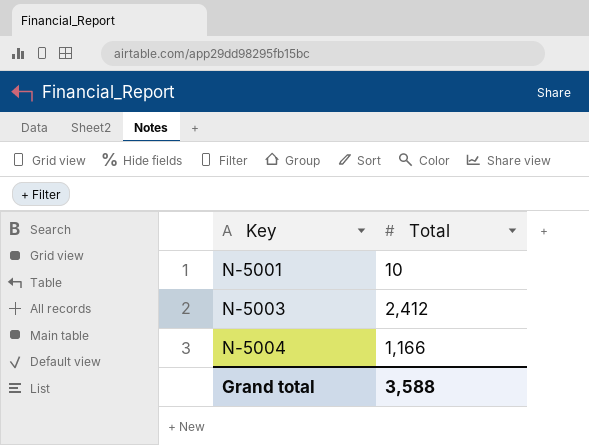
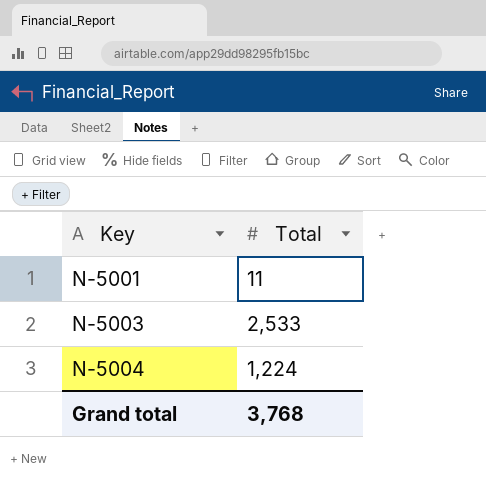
N-5001 | Total: 10 -> 11
N-5003 | Total: 2,412 -> 2,533
N-5004 | Total: 1,166 -> 1,224
Grand total | Total: 3,588 -> 3,768

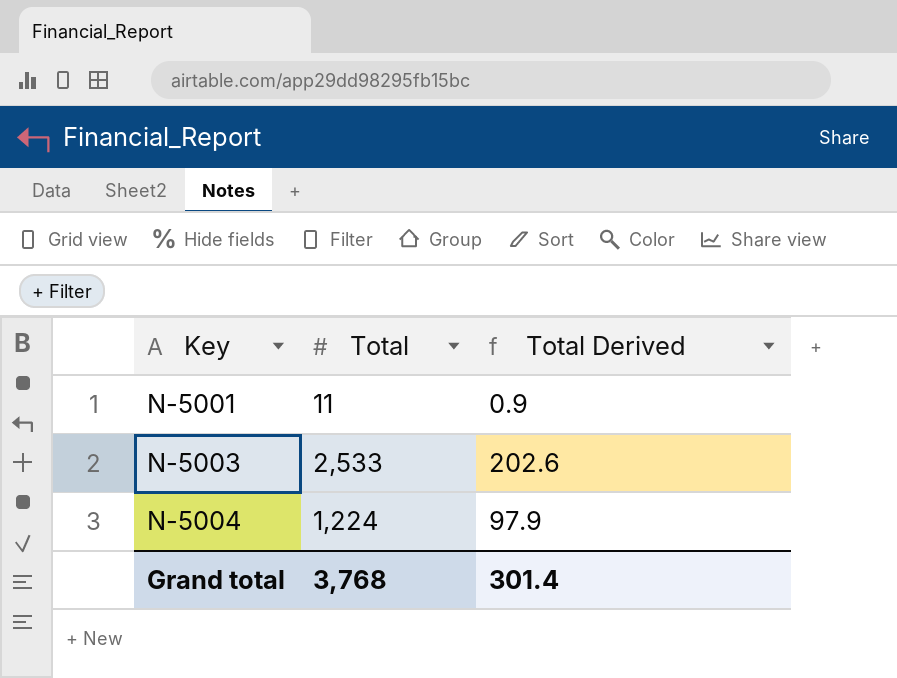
column Total Derived | formula: none -> [Total] * 0.08

